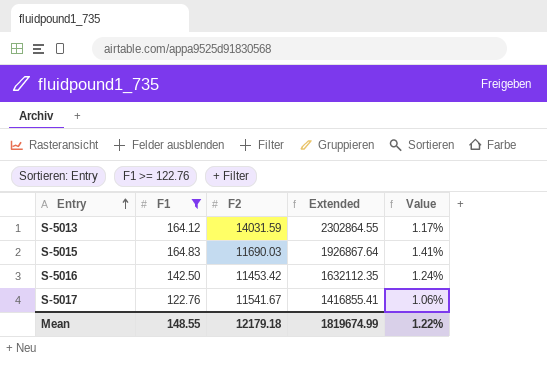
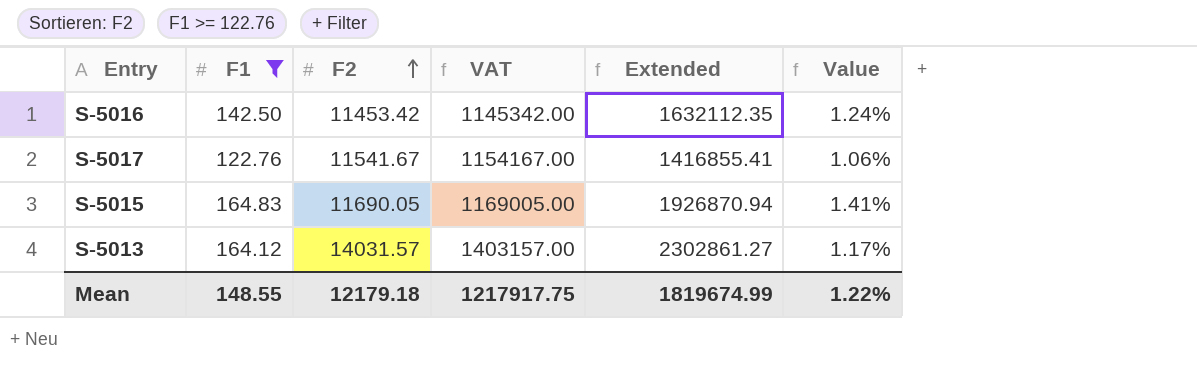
row order: Entry ascending -> F2 ascending
column VAT | formula: none -> [F2] * 100
S-5015 | F2: 11690.03 -> 11690.05
S-5015 | Extended: 1926867.64 -> 1926870.94
S-5013 | F2: 14031.59 -> 14031.57
S-5013 | Extended: 2302864.55 -> 2302861.27

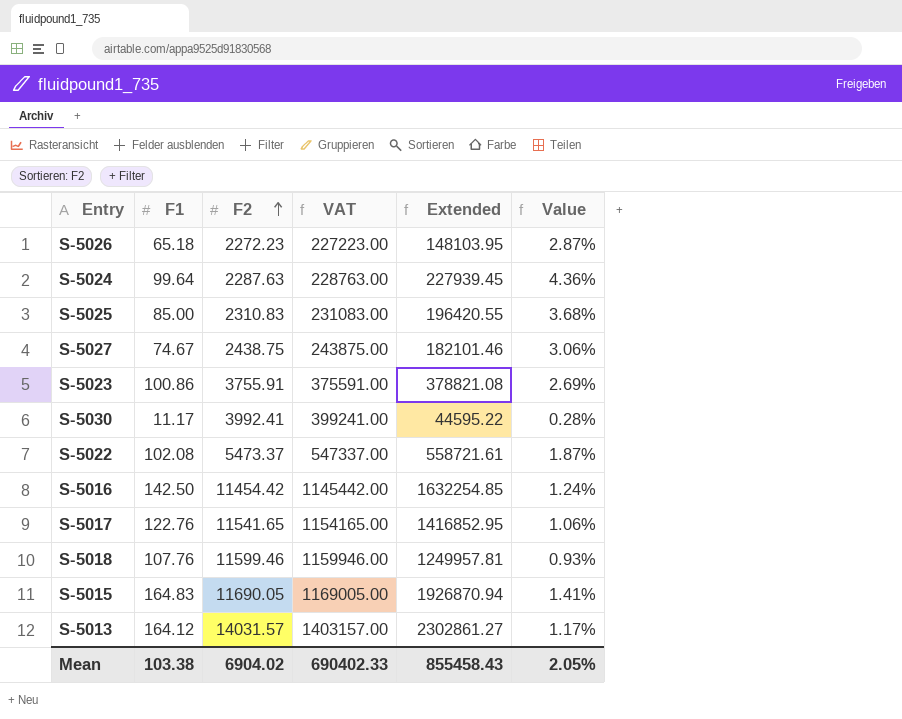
filter: F1 >= 122.76 -> none
S-5016 | F2: 11453.42 -> 11454.42
S-5016 | VAT: 1145342.00 -> 1145442.00
S-5016 | Extended: 1632112.35 -> 1632254.85
S-5017 | F2: 11541.67 -> 11541.65
S-5017 | VAT: 1154167.00 -> 1154165.00
S-5017 | Extended: 1416855.41 -> 1416852.95
Mean | F1: 148.55 -> 103.38
Mean | F2: 12179.18 -> 6904.02
Mean | VAT: 1217917.75 -> 690402.33
Mean | Extended: 1819674.99 -> 855458.43
Mean | Value: 1.22% -> 2.05%

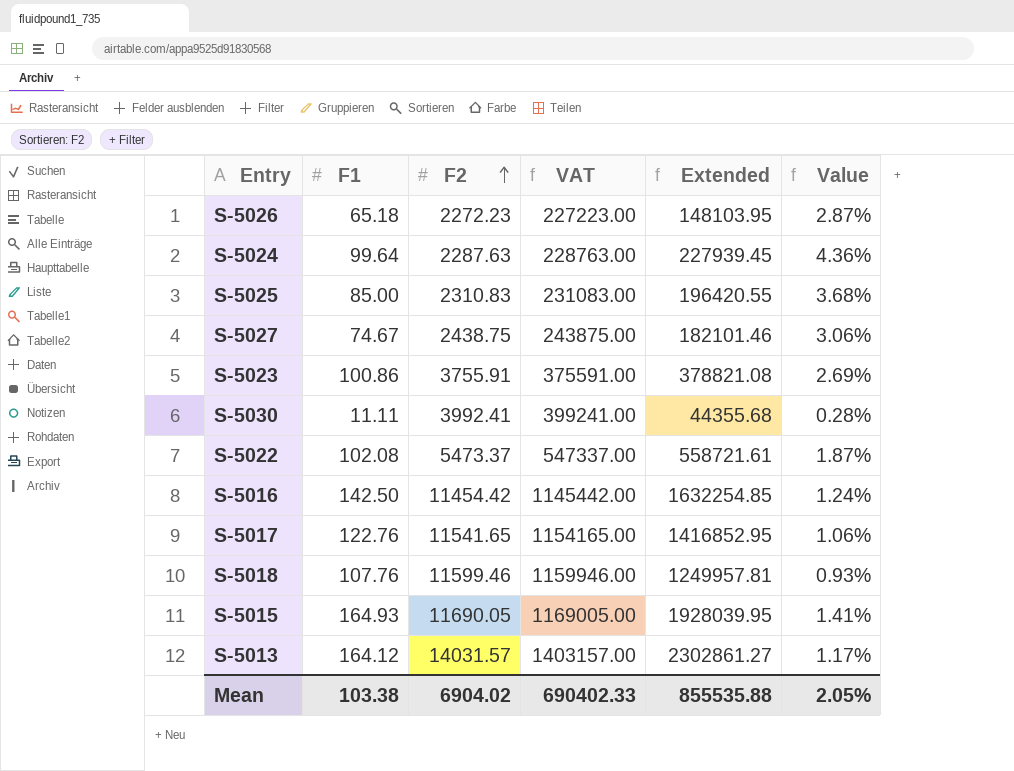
S-5030 | F1: 11.17 -> 11.11
S-5030 | Extended: 44595.22 -> 44355.68
S-5015 | F1: 164.83 -> 164.93
S-5015 | Extended: 1926870.94 -> 1928039.95
Mean | Extended: 855458.43 -> 855535.88

